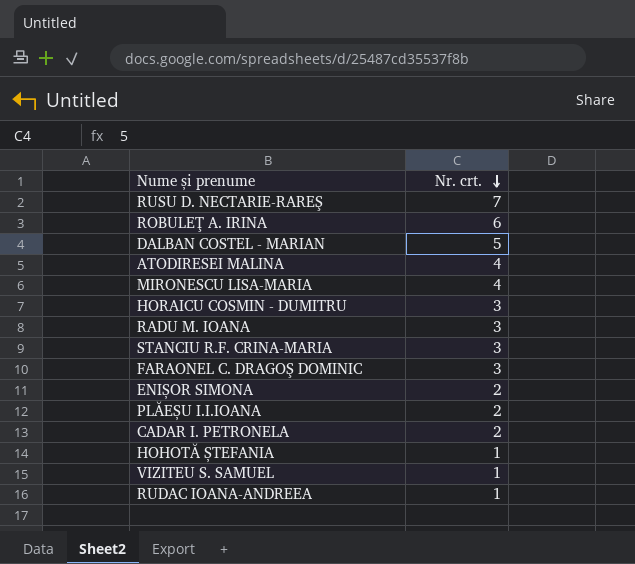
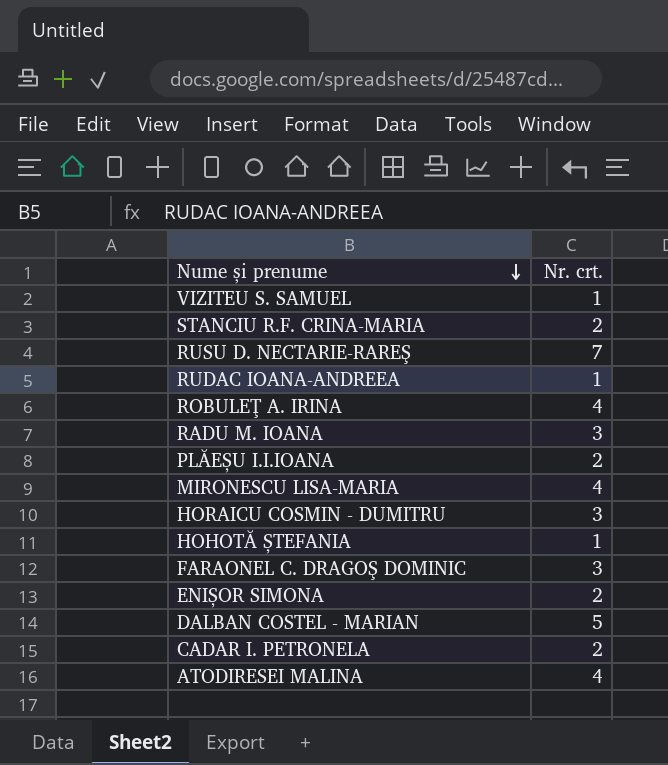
row order: Nr. crt. descending -> Nume și prenume descending
STANCIU R.F. CRINA-MARIA | Nr. crt.: 3 -> 2
ROBULEŢ A. IRINA | Nr. crt.: 6 -> 4

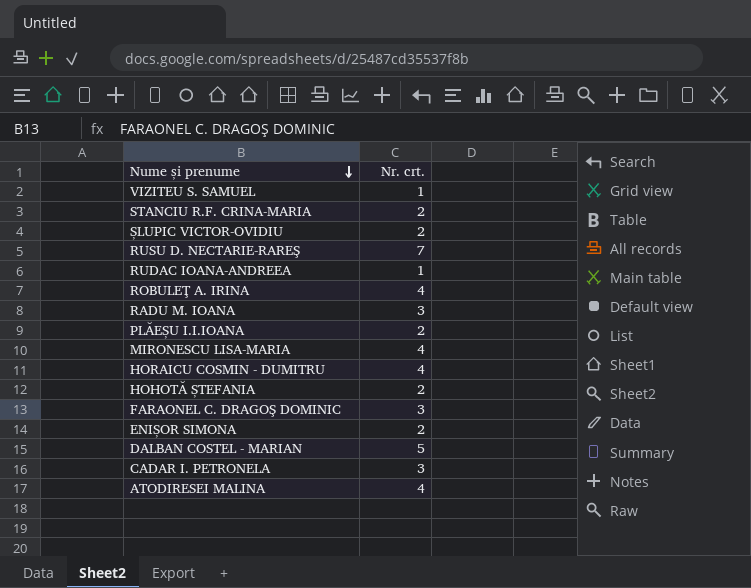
row ȘLUPIC VICTOR-OVIDIU: none -> 2
HORAICU COSMIN - DUMITRU | Nr. crt.: 3 -> 4
HOHOTĂ ȘTEFANIA | Nr. crt.: 1 -> 2
CADAR I. PETRONELA | Nr. crt.: 2 -> 3

